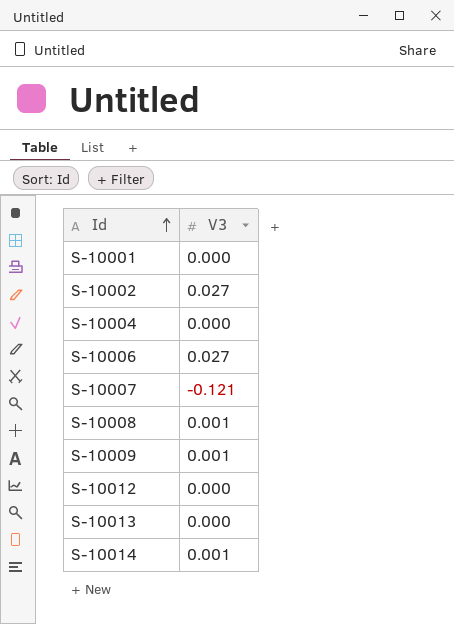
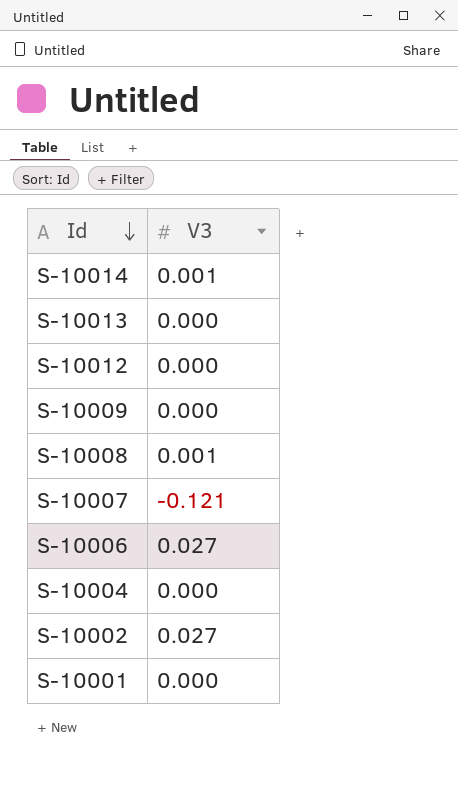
row order: Id ascending -> Id descending
S-10009 | V3: 0.001 -> 0.000

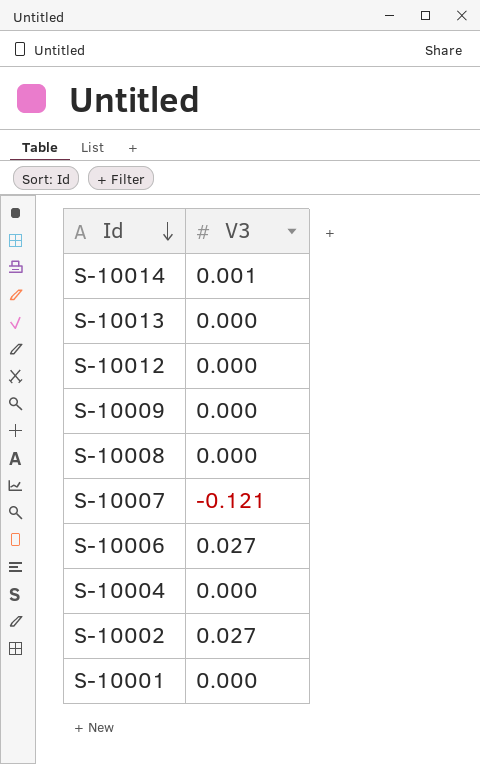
S-10008 | V3: 0.001 -> 0.000

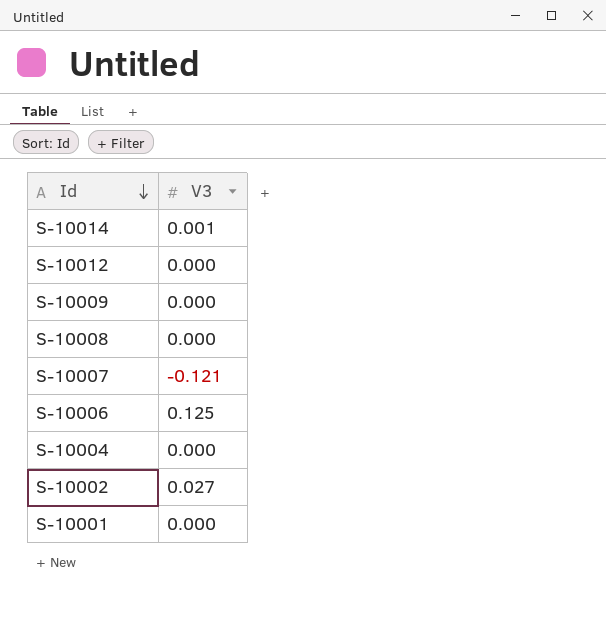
row S-10013: 0.000 -> none
S-10006 | V3: 0.027 -> 0.125

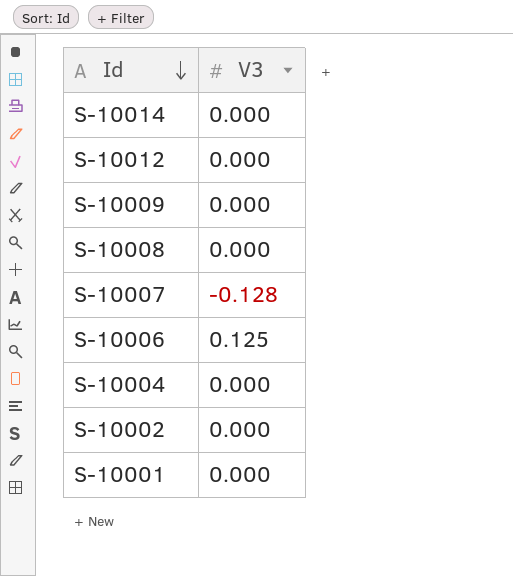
S-10014 | V3: 0.001 -> 0.000
S-10007 | V3: -0.121 -> -0.128
S-10002 | V3: 0.027 -> 0.000

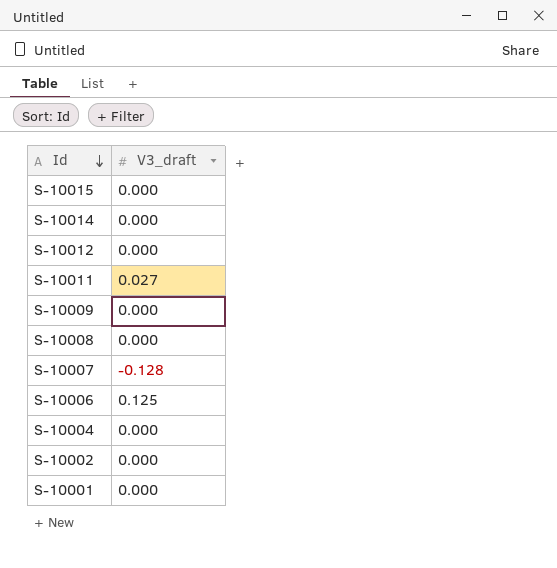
column name: V3 -> V3_draft
row S-10015: none -> 0.000
row S-10011: none -> 0.027

